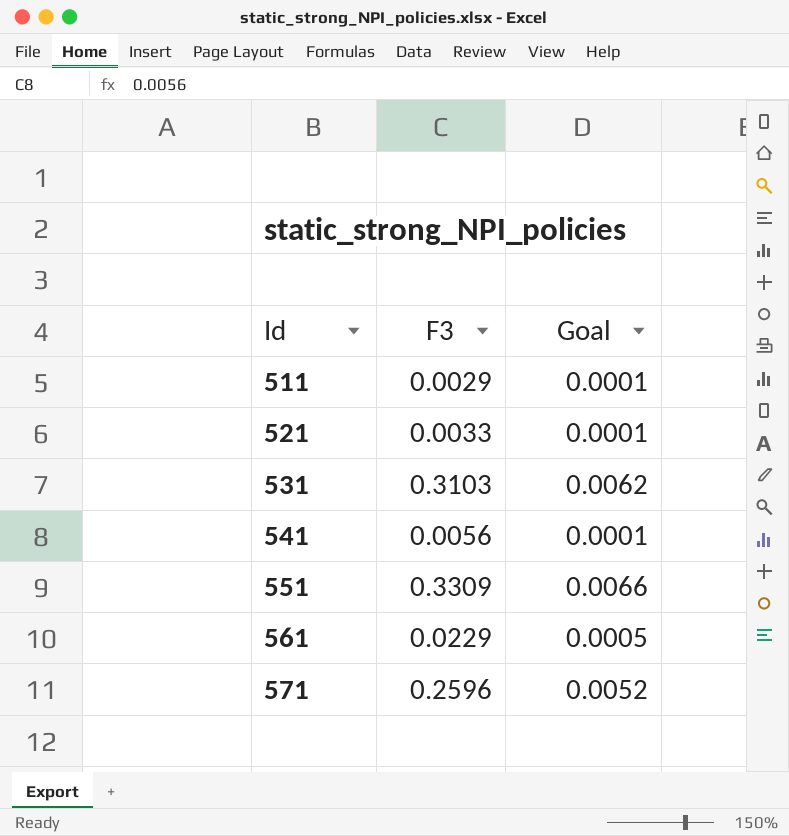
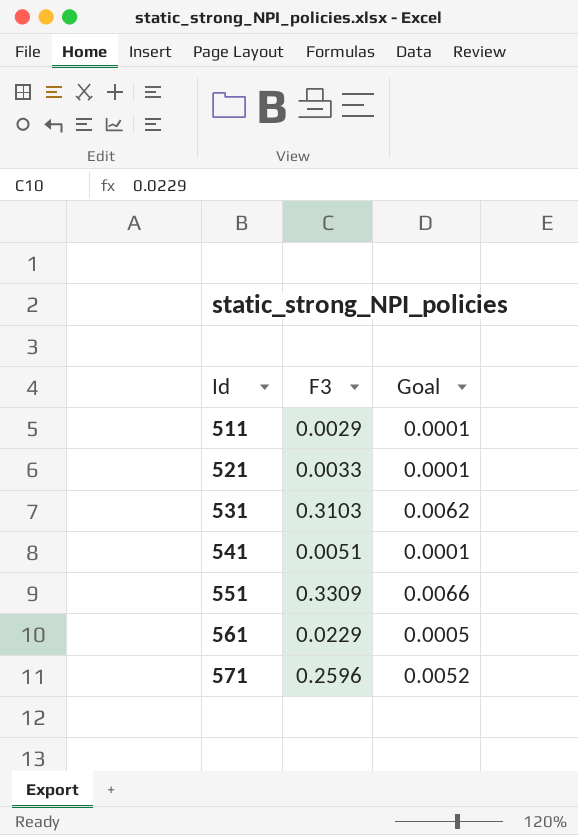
541 | F3: 0.0056 -> 0.0051

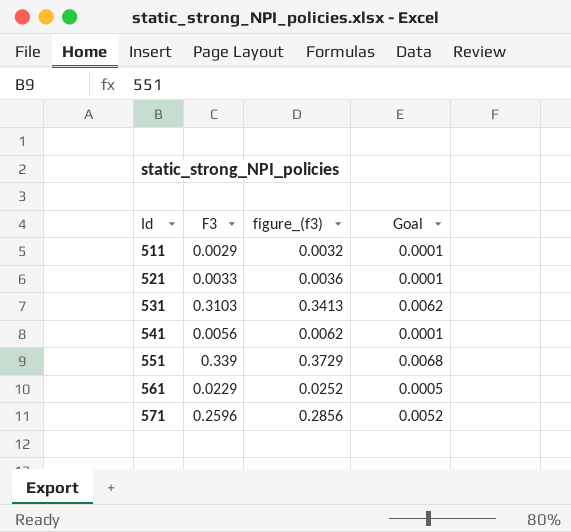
column figure_(f3) | formula: none -> [F3] * 1.1
541 | F3: 0.0051 -> 0.0056
551 | F3: 0.3309 -> 0.339
551 | Goal: 0.0066 -> 0.0068

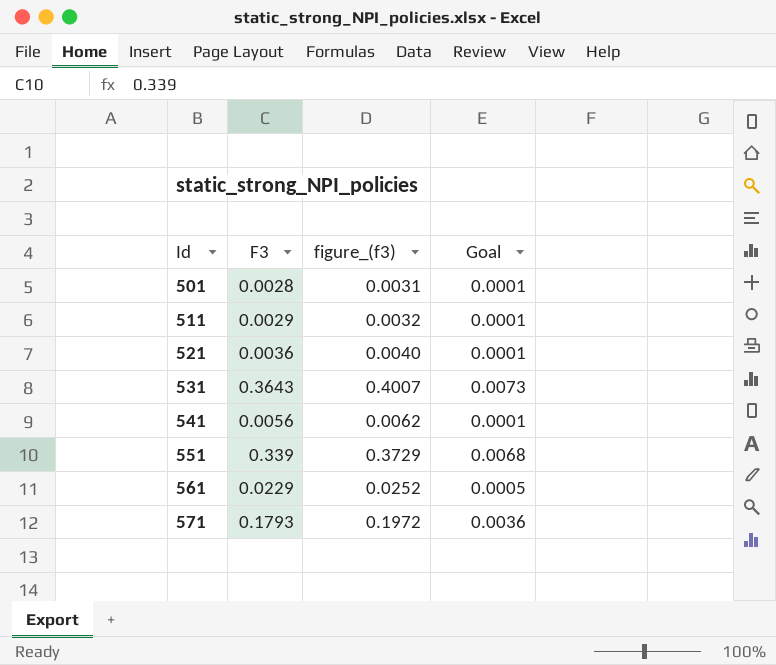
row 501: none -> 0.0028 | 0.0031 | 0.0001
521 | F3: 0.0033 -> 0.0036
521 | figure_(f3): 0.0036 -> 0.0040
531 | F3: 0.3103 -> 0.3643
531 | figure_(f3): 0.3413 -> 0.4007
531 | Goal: 0.0062 -> 0.0073
571 | F3: 0.2596 -> 0.1793
571 | figure_(f3): 0.2856 -> 0.1972
571 | Goal: 0.0052 -> 0.0036

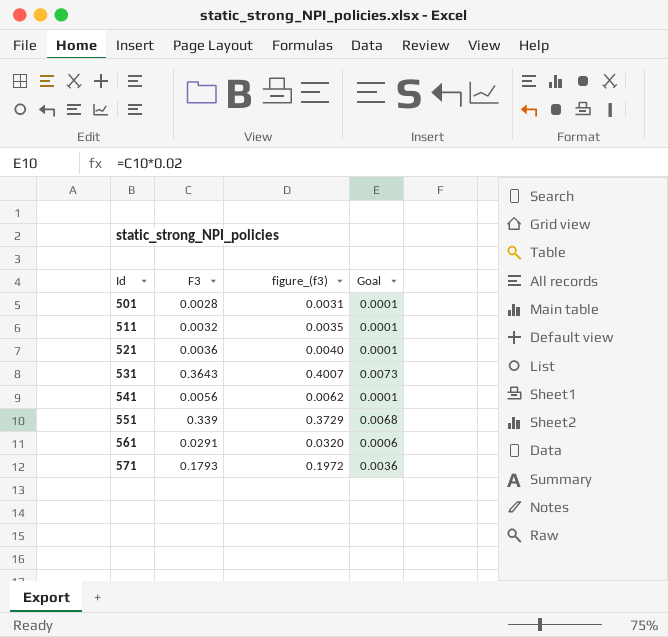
511 | F3: 0.0029 -> 0.0032
511 | figure_(f3): 0.0032 -> 0.0035
561 | F3: 0.0229 -> 0.0291
561 | figure_(f3): 0.0252 -> 0.0320
561 | Goal: 0.0005 -> 0.0006

